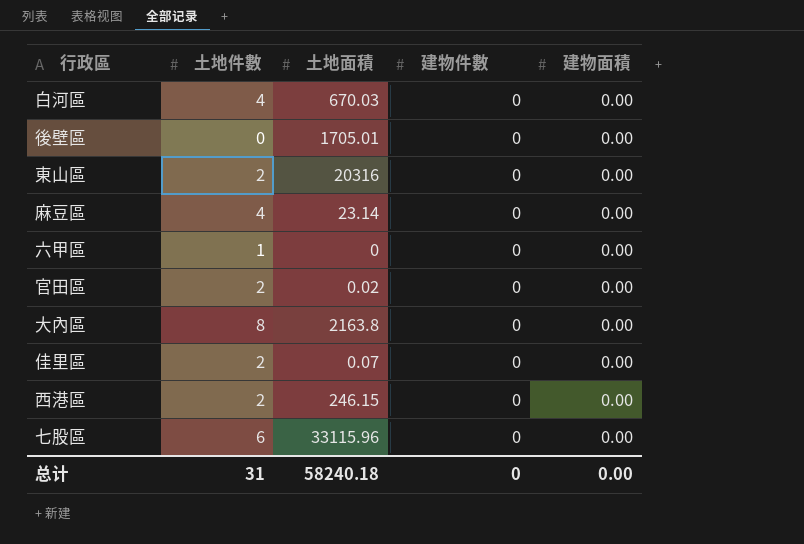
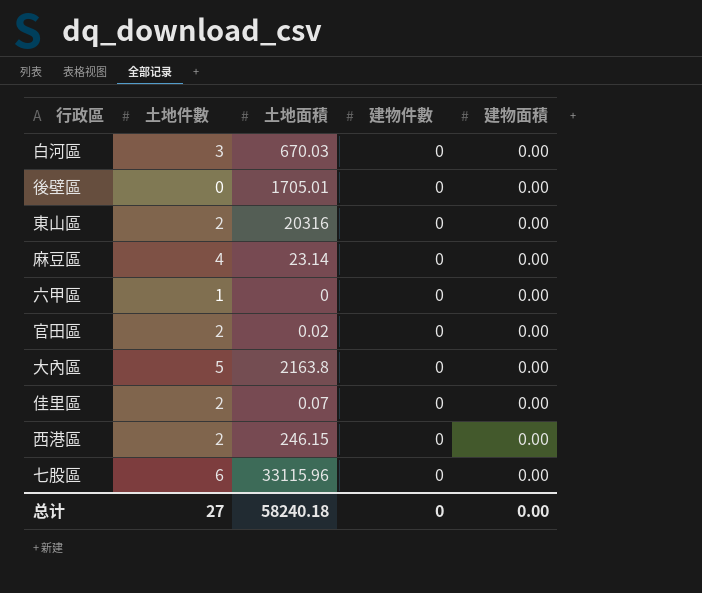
白河區 | 土地件數: 4 -> 3
大內區 | 土地件數: 8 -> 5
总计 | 土地件數: 31 -> 27

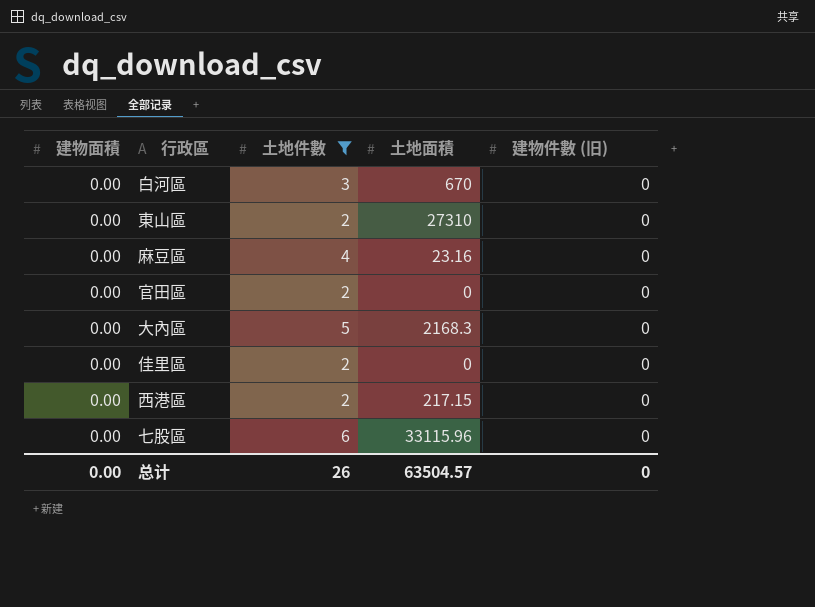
filter: none -> 土地件數 >= 2
column 建物面積 | position: 5 -> 1
column name: 建物件數 -> 建物件數 (旧)
白河區 | 土地面積: 670.03 -> 670
東山區 | 土地面積: 20316 -> 27310
麻豆區 | 土地面積: 23.14 -> 23.16
官田區 | 土地面積: 0.02 -> 0
大內區 | 土地面積: 2163.8 -> 2168.3
佳里區 | 土地面積: 0.07 -> 0
西港區 | 土地面積: 246.15 -> 217.15
总计 | 土地件數: 27 -> 26
总计 | 土地面積: 58240.18 -> 63504.57

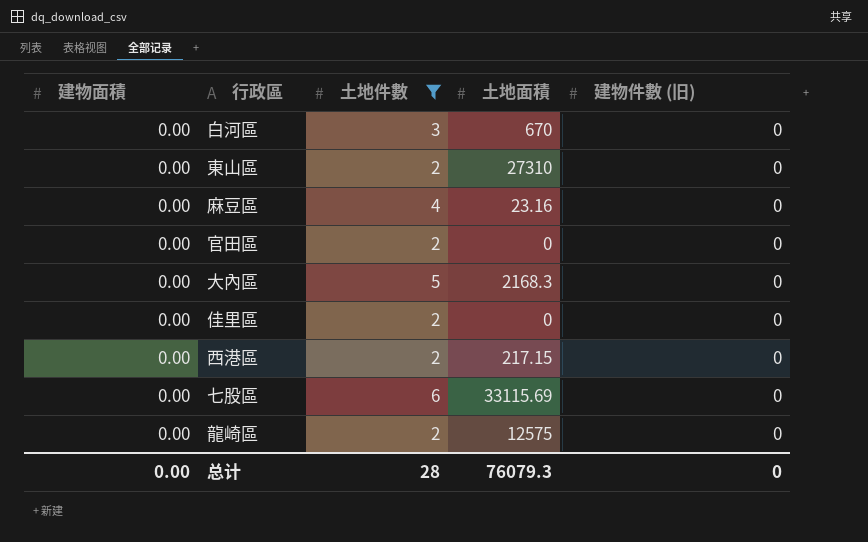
七股區 | 土地面積: 33115.96 -> 33115.69
row 龍崎區: none -> 0.00 | 2 | 12575 | 0
总计 | 土地件數: 26 -> 28
总计 | 土地面積: 63504.57 -> 76079.3

